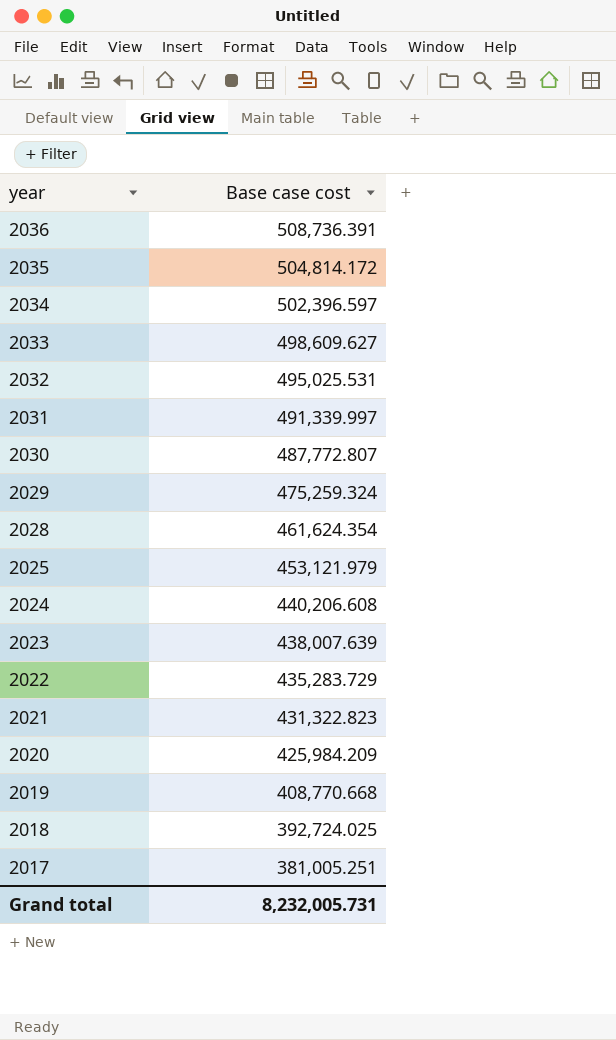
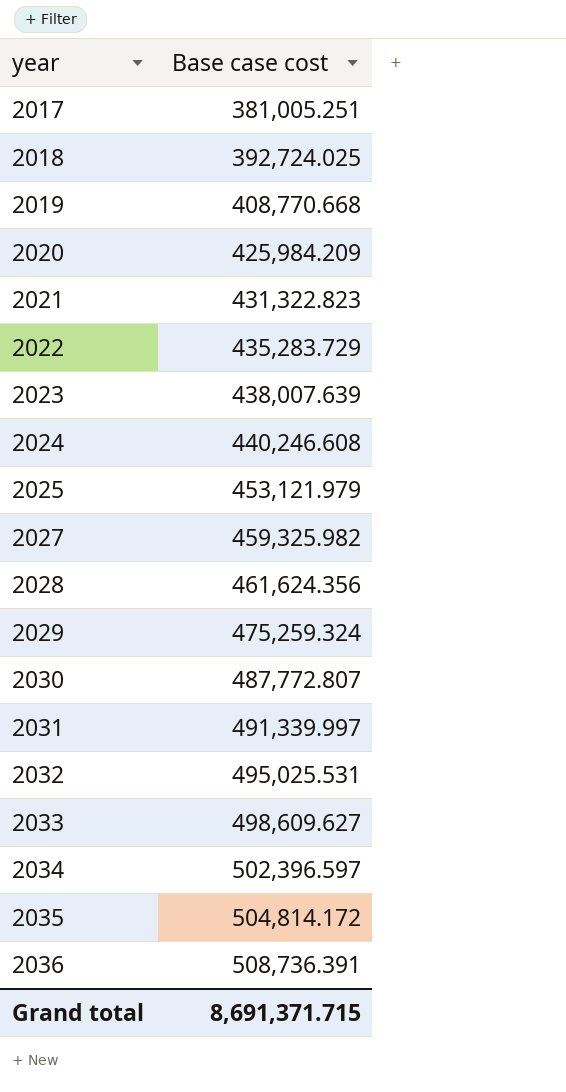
row order: year descending -> year ascending
2024 | Base case cost: 440,206.608 -> 440,246.608
row 2027: none -> 459,325.982
2028 | Base case cost: 461,624.354 -> 461,624.356
Grand total | Base case cost: 8,232,005.731 -> 8,691,371.715

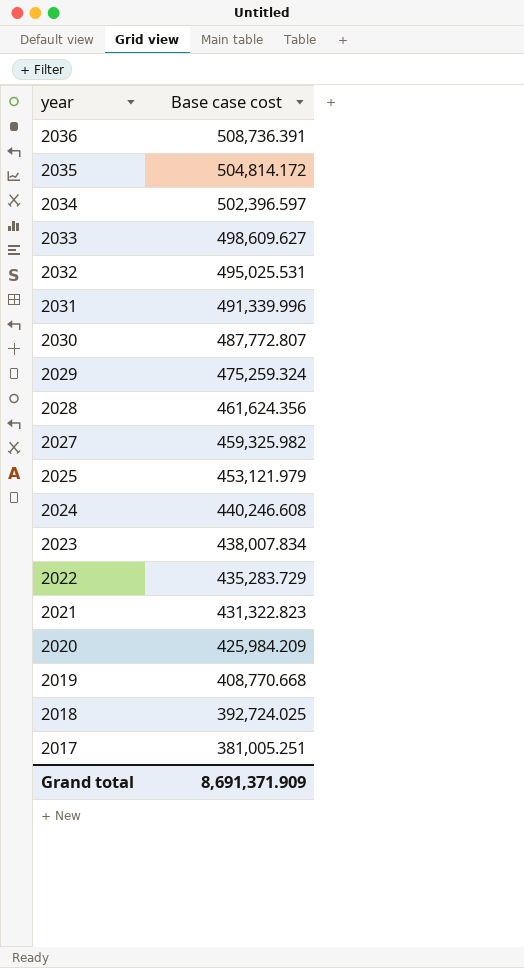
row order: year ascending -> year descending
2031 | Base case cost: 491,339.997 -> 491,339.996
2023 | Base case cost: 438,007.639 -> 438,007.834
Grand total | Base case cost: 8,691,371.715 -> 8,691,371.909

